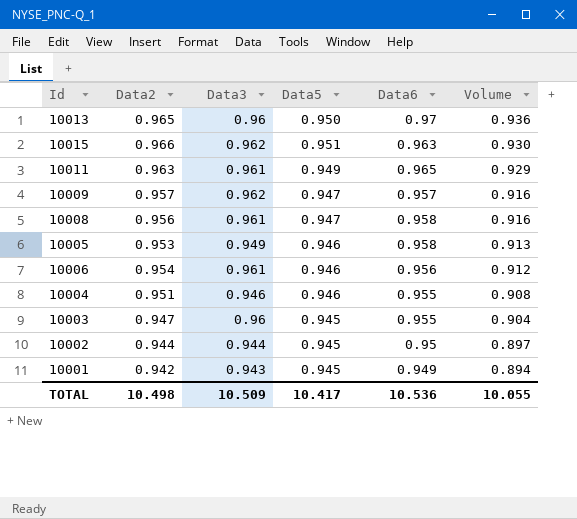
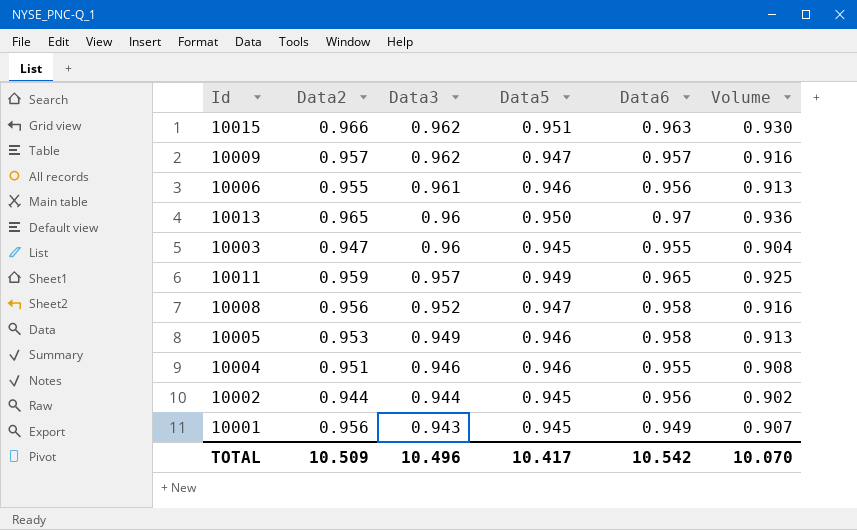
row order: Volume descending -> Data3 descending
10006 | Data2: 0.954 -> 0.955
10006 | Volume: 0.912 -> 0.913
10011 | Data2: 0.963 -> 0.959
10011 | Data3: 0.961 -> 0.957
10011 | Volume: 0.929 -> 0.925
10008 | Data3: 0.961 -> 0.952
10002 | Data6: 0.95 -> 0.956
10002 | Volume: 0.897 -> 0.902
10001 | Data2: 0.942 -> 0.956
10001 | Volume: 0.894 -> 0.907
TOTAL | Data2: 10.498 -> 10.509
TOTAL | Data3: 10.509 -> 10.496
TOTAL | Data6: 10.536 -> 10.542
TOTAL | Volume: 10.055 -> 10.070

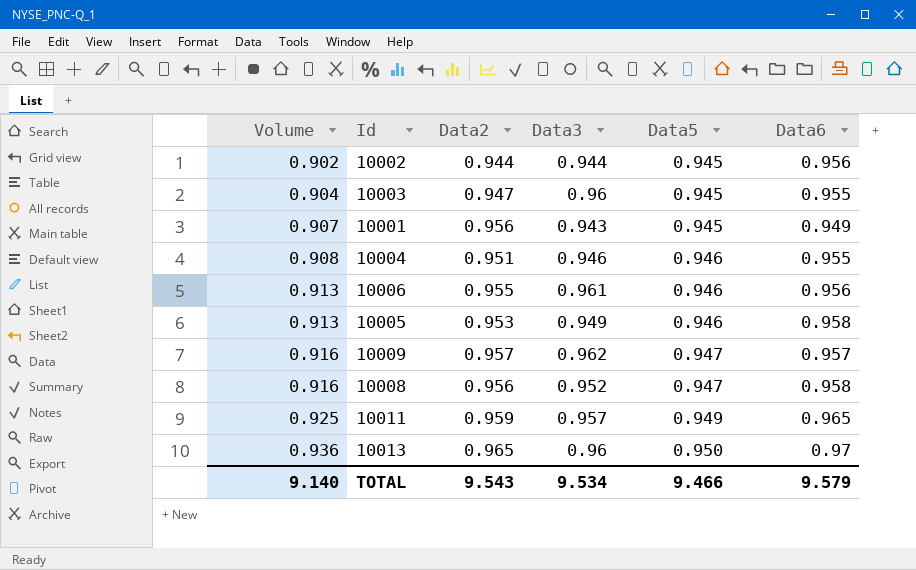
row order: Data3 descending -> Volume ascending
column Volume | position: 6 -> 1
row 10015: 0.966 | 0.962 | 0.951 | 0.963 | 0.930 -> none
TOTAL | Volume: 10.070 -> 9.140
TOTAL | Data2: 10.509 -> 9.543
TOTAL | Data3: 10.496 -> 9.534
TOTAL | Data5: 10.417 -> 9.466
TOTAL | Data6: 10.542 -> 9.579

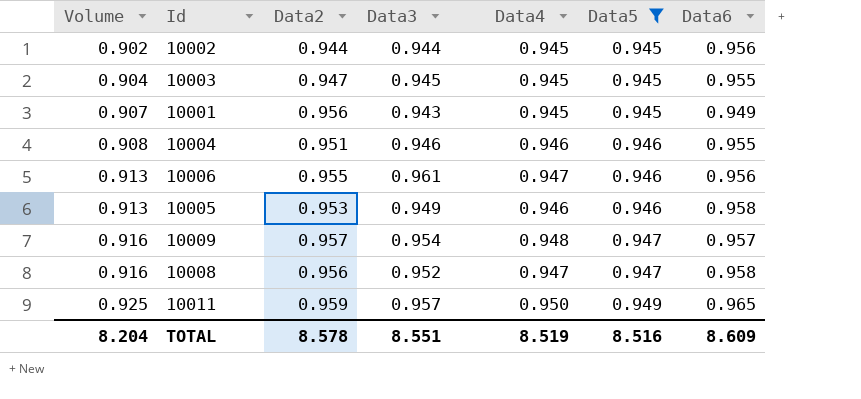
filter: none -> Data5 != 0.950
column Data4 | position: none -> 5
10003 | Data3: 0.96 -> 0.945
10009 | Data3: 0.962 -> 0.954
TOTAL | Volume: 9.140 -> 8.204
TOTAL | Data2: 9.543 -> 8.578
TOTAL | Data3: 9.534 -> 8.551
TOTAL | Data5: 9.466 -> 8.516
TOTAL | Data6: 9.579 -> 8.609

